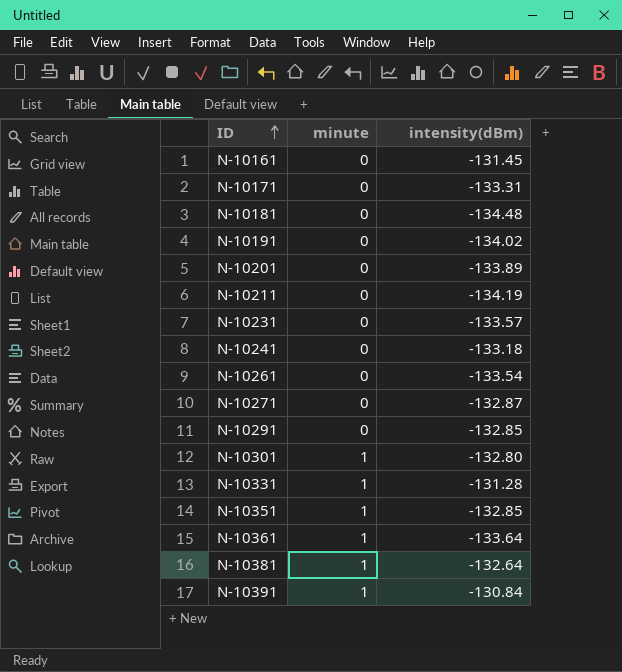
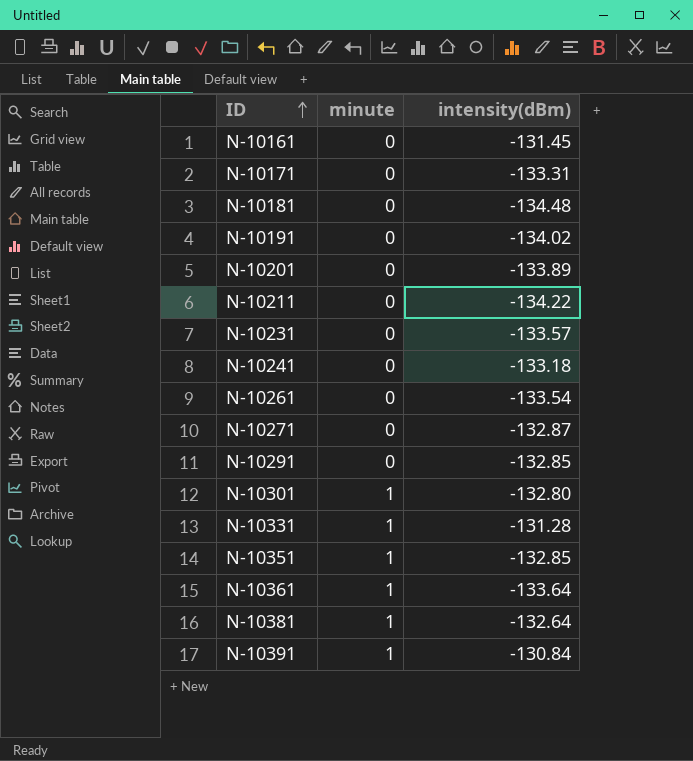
N-10211 | intensity(dBm): -134.19 -> -134.22

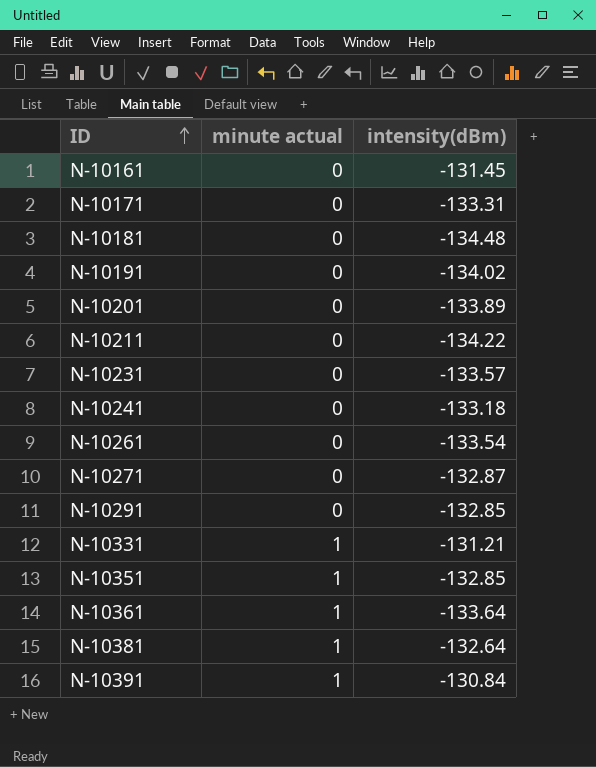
column name: minute -> minute actual
row N-10301: 1 | -132.80 -> none
N-10331 | intensity(dBm): -131.28 -> -131.21

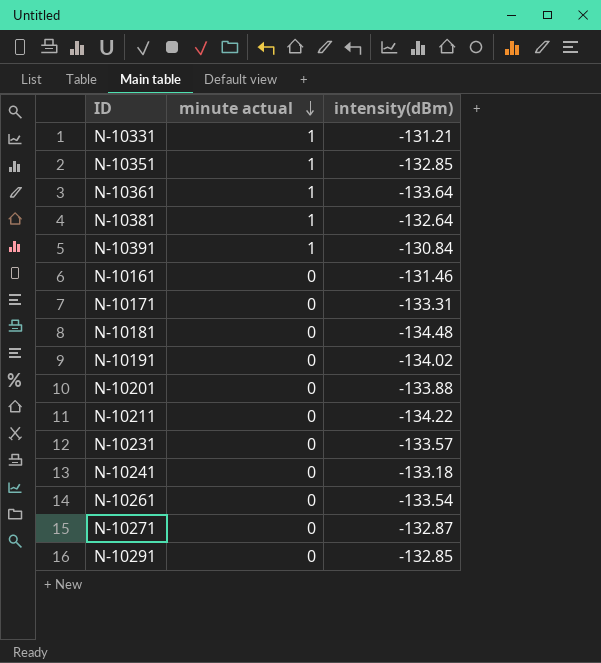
row order: ID ascending -> minute actual descending
N-10161 | intensity(dBm): -131.45 -> -131.46
N-10201 | intensity(dBm): -133.89 -> -133.88

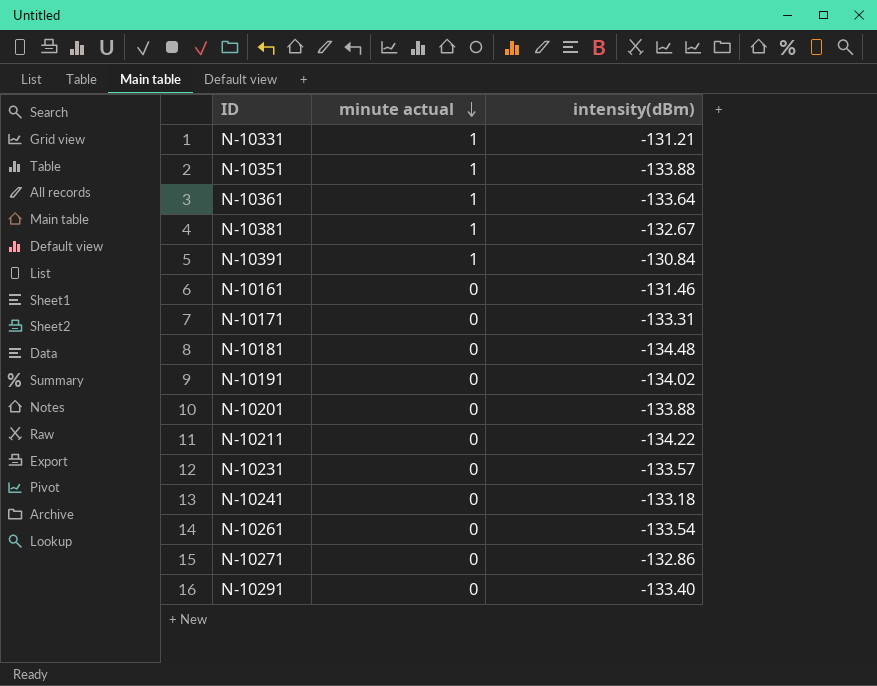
N-10351 | intensity(dBm): -132.85 -> -133.88
N-10381 | intensity(dBm): -132.64 -> -132.67
N-10271 | intensity(dBm): -132.87 -> -132.86
N-10291 | intensity(dBm): -132.85 -> -133.40

